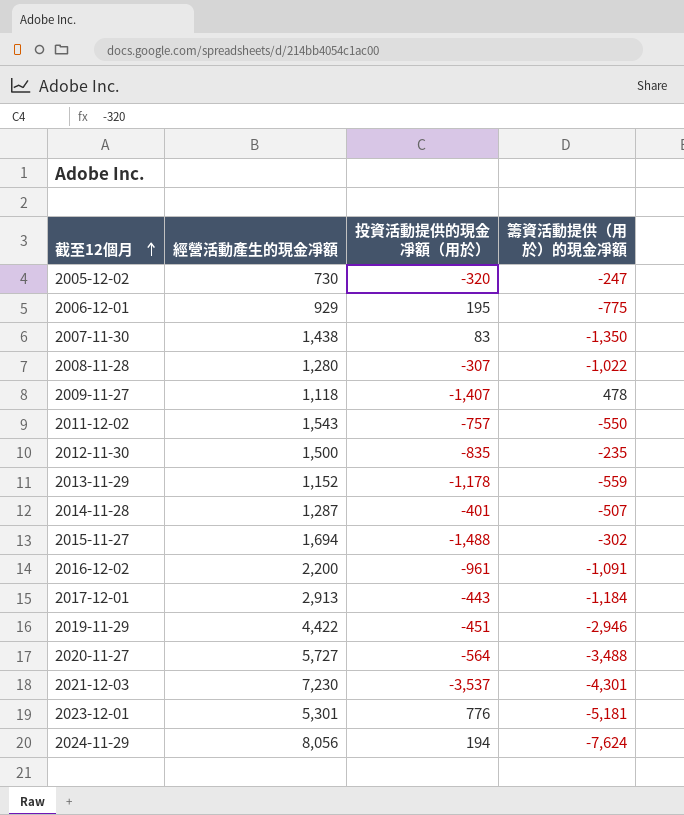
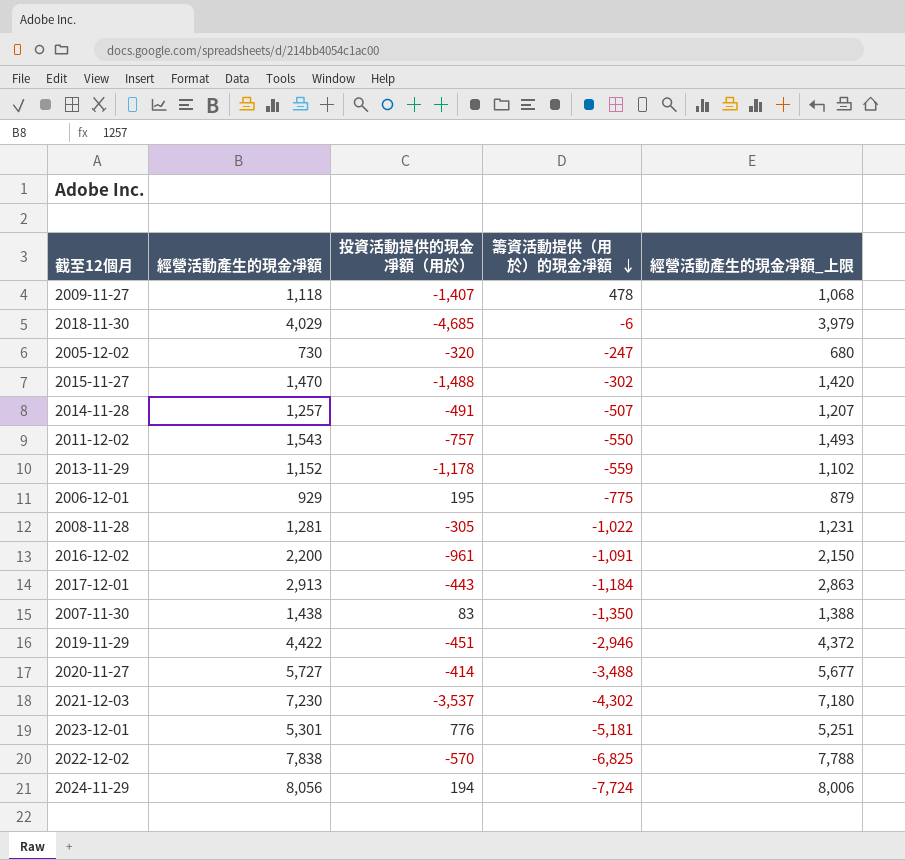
row order: 截至12個月 ascending -> 籌資活動提供（用於）的現金凈額 descending
column 經營活動產生的現金凈額_上限 | formula: none -> [經營活動產生的現金凈額] - 50
row 2012-11-30: 1,500 | -835 | -235 -> none
row 2018-11-30: none -> 4,029 | -4,685 | -6 | 3,979
2015-11-27 | 經營活動產生的現金凈額: 1,694 -> 1,470
2014-11-28 | 經營活動產生的現金凈額: 1,287 -> 1,257
2014-11-28 | 投資活動提供的現金凈額（用於）: -401 -> -491
2008-11-28 | 經營活動產生的現金凈額: 1,280 -> 1,281
2008-11-28 | 投資活動提供的現金凈額（用於）: -307 -> -305
2020-11-27 | 投資活動提供的現金凈額（用於）: -564 -> -414
2021-12-03 | 籌資活動提供（用於）的現金凈額: -4,301 -> -4,302
row 2022-12-02: none -> 7,838 | -570 | -6,825 | 7,788
2024-11-29 | 籌資活動提供（用於）的現金凈額: -7,624 -> -7,724

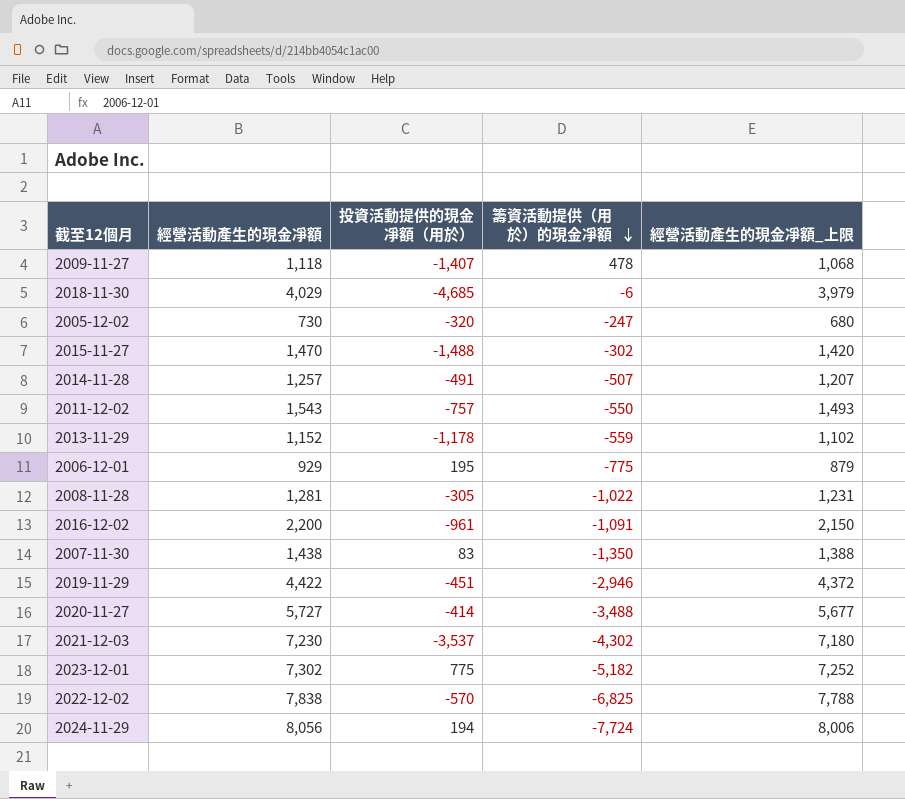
row 2017-12-01: 2,913 | -443 | -1,184 | 2,863 -> none
2023-12-01 | 經營活動產生的現金凈額: 5,301 -> 7,302
2023-12-01 | 投資活動提供的現金凈額（用於）: 776 -> 775
2023-12-01 | 籌資活動提供（用於）的現金凈額: -5,181 -> -5,182
2023-12-01 | 經營活動產生的現金凈額_上限: 5,251 -> 7,252

